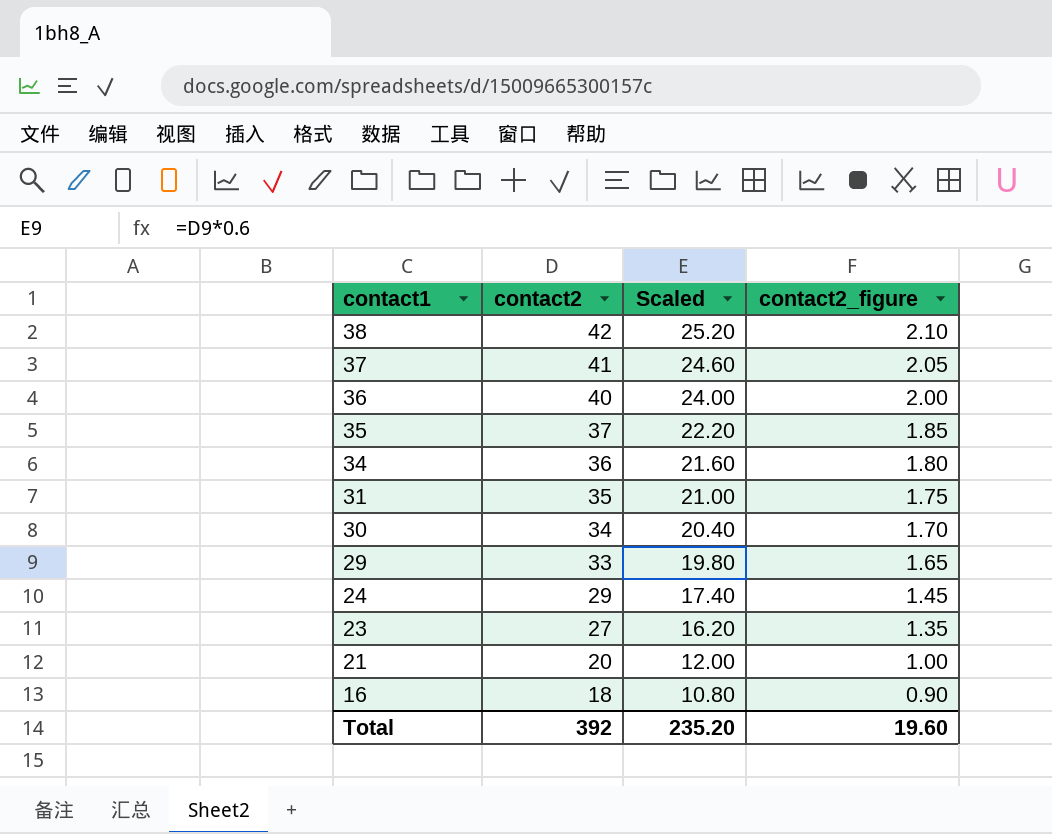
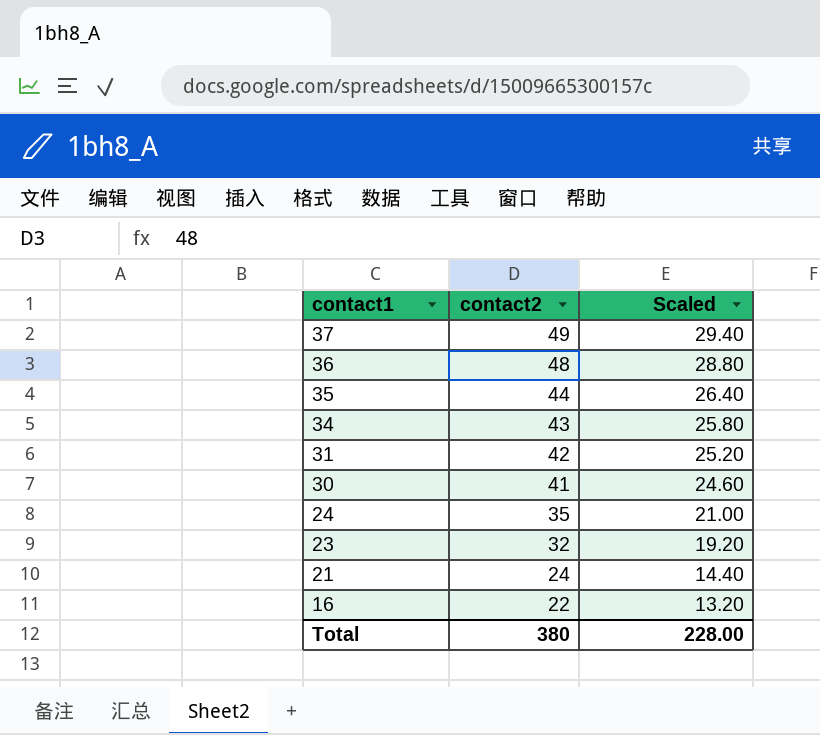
column contact2_figure | formula: [contact2] * 0.05 -> none
row 38: 42 | 25.20 | 2.10 -> none
row 29: 33 | 19.80 | 1.65 -> none
37 | contact2: 41 -> 49
37 | Scaled: 24.60 -> 29.40
36 | contact2: 40 -> 48
36 | Scaled: 24.00 -> 28.80
35 | contact2: 37 -> 44
35 | Scaled: 22.20 -> 26.40
34 | contact2: 36 -> 43
34 | Scaled: 21.60 -> 25.80
31 | contact2: 35 -> 42
31 | Scaled: 21.00 -> 25.20
30 | contact2: 34 -> 41
30 | Scaled: 20.40 -> 24.60
24 | contact2: 29 -> 35
24 | Scaled: 17.40 -> 21.00
23 | contact2: 27 -> 32
23 | Scaled: 16.20 -> 19.20
21 | contact2: 20 -> 24
21 | Scaled: 12.00 -> 14.40
16 | contact2: 18 -> 22
16 | Scaled: 10.80 -> 13.20
Total | contact2: 392 -> 380
Total | Scaled: 235.20 -> 228.00

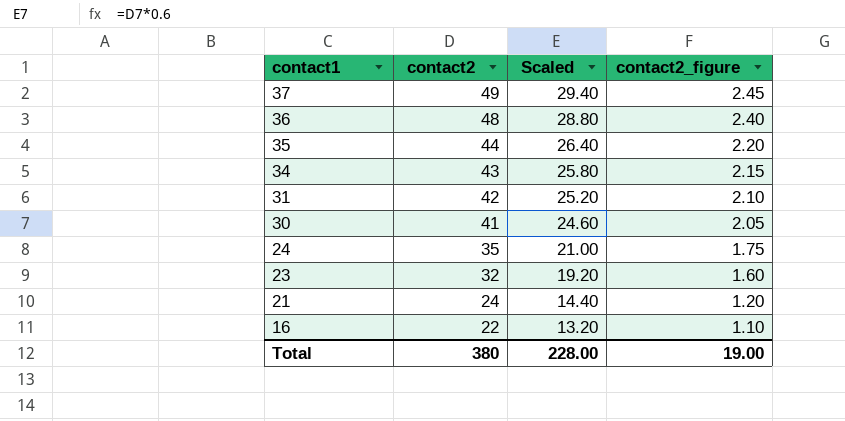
column contact2_figure | formula: none -> [contact2] * 0.05

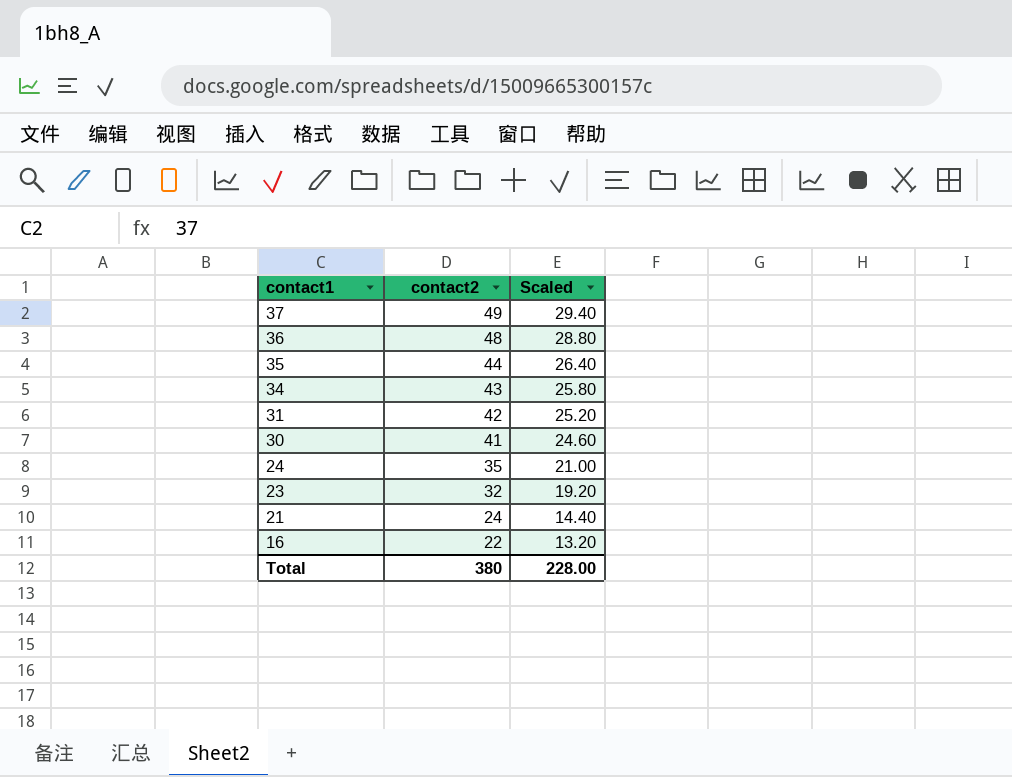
column contact2_figure | formula: [contact2] * 0.05 -> none

